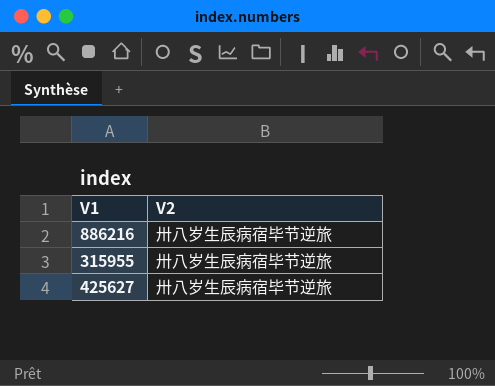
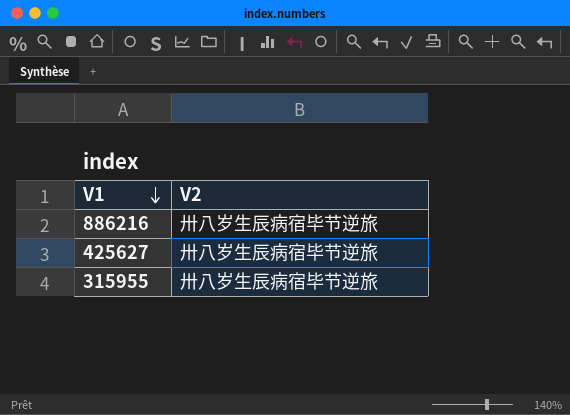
row order: none -> V1 descending

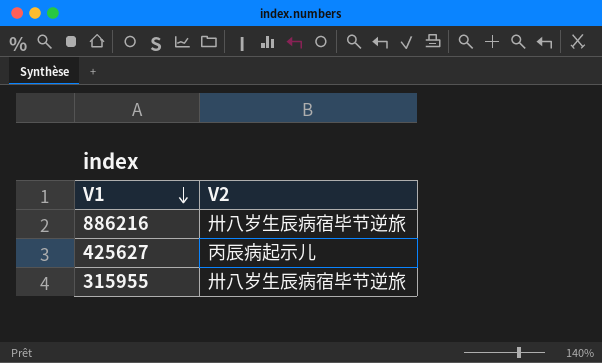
425627 | V2: 卅八岁生辰病宿毕节逆旅 -> 丙辰病起示儿

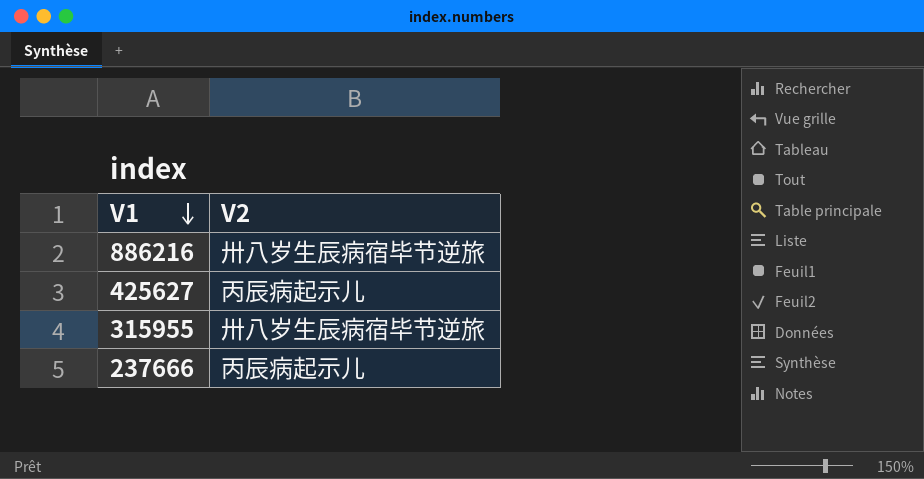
row 237666: none -> 丙辰病起示儿

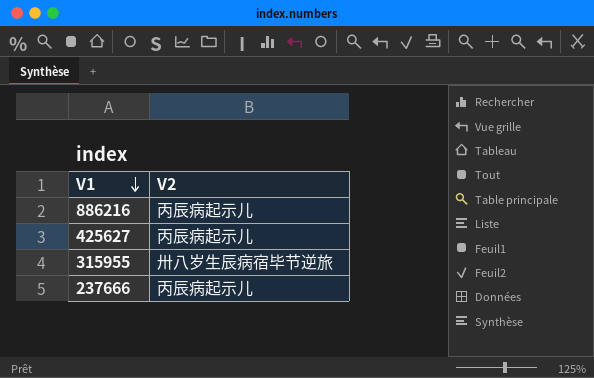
886216 | V2: 卅八岁生辰病宿毕节逆旅 -> 丙辰病起示儿

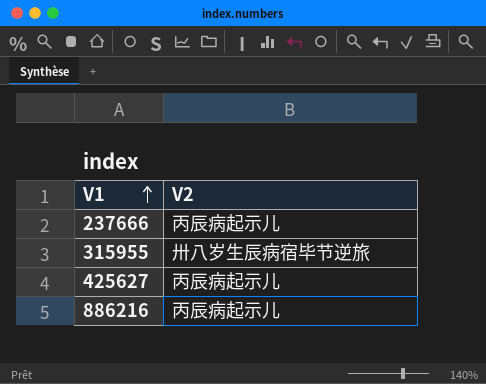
row order: V1 descending -> V1 ascending

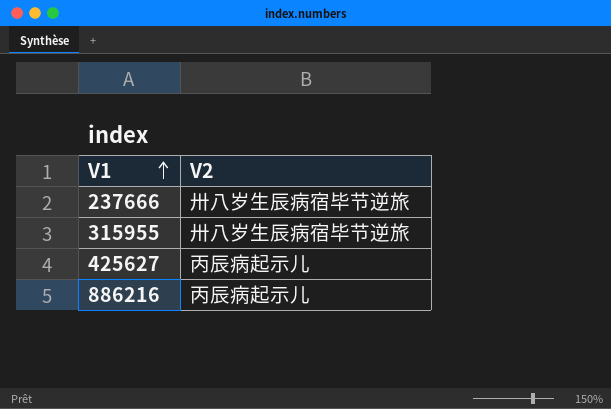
237666 | V2: 丙辰病起示儿 -> 卅八岁生辰病宿毕节逆旅

